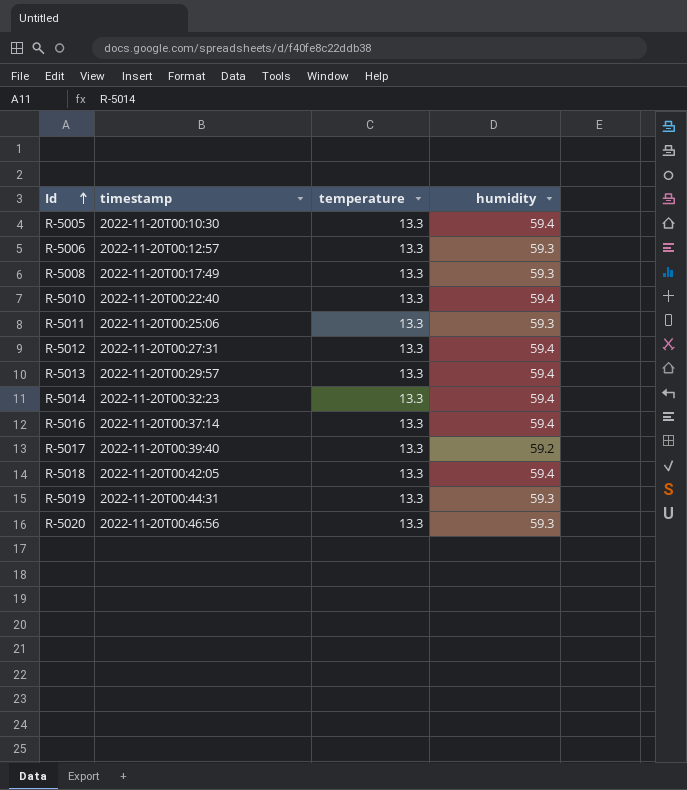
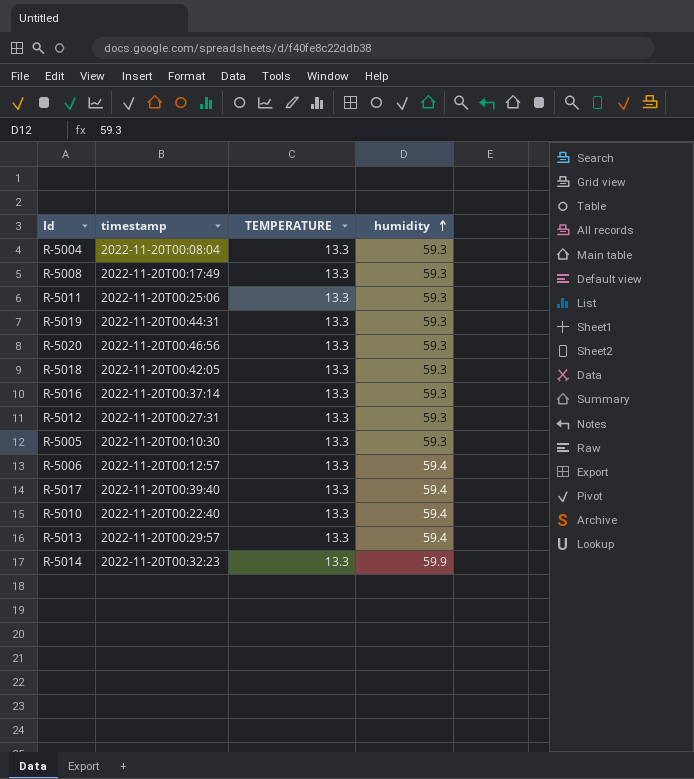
row order: Id ascending -> humidity ascending
column name: temperature -> TEMPERATURE
row R-5004: none -> 2022-11-20T00:08:04 | 13.3 | 59.3
R-5018 | humidity: 59.4 -> 59.3
R-5016 | humidity: 59.4 -> 59.3
R-5012 | humidity: 59.4 -> 59.3
R-5005 | humidity: 59.4 -> 59.3
R-5006 | humidity: 59.3 -> 59.4
R-5017 | humidity: 59.2 -> 59.4
R-5014 | humidity: 59.4 -> 59.9

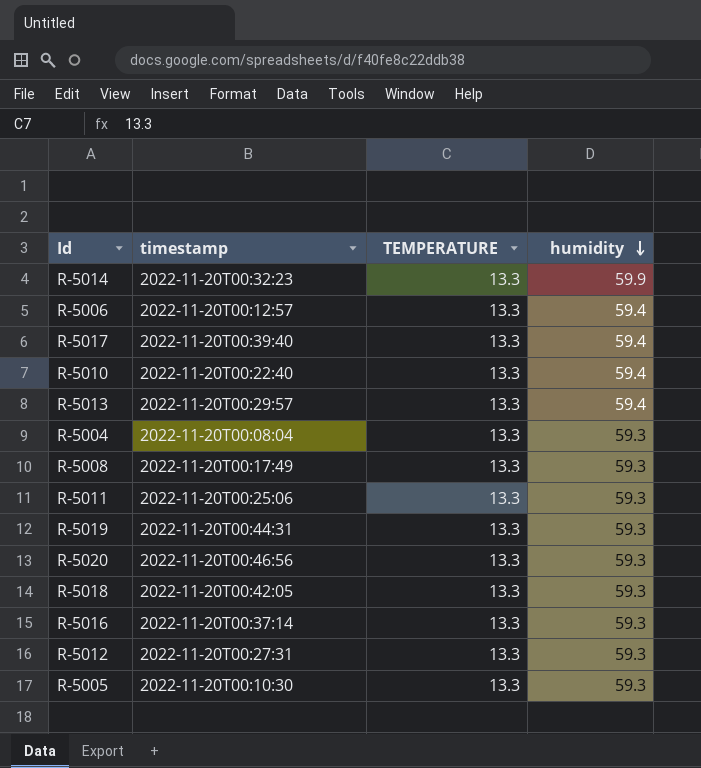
row order: humidity ascending -> humidity descending

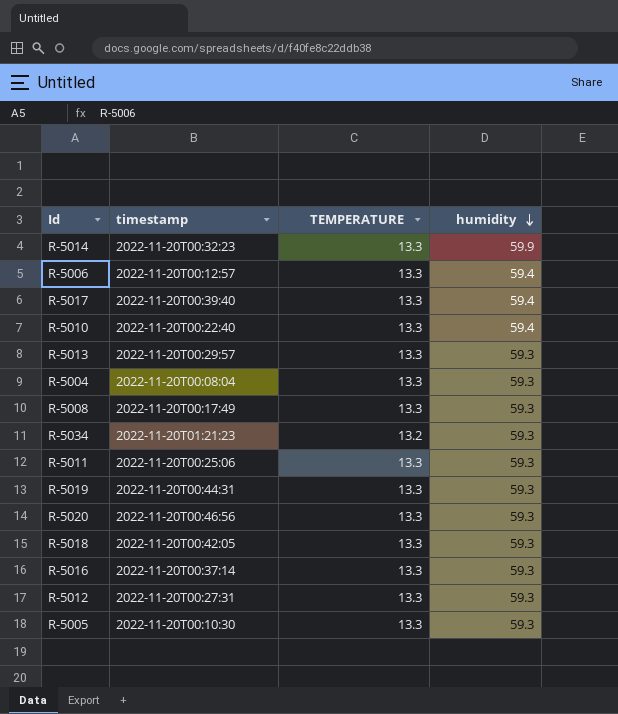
R-5013 | humidity: 59.4 -> 59.3
row R-5034: none -> 2022-11-20T01:21:23 | 13.2 | 59.3

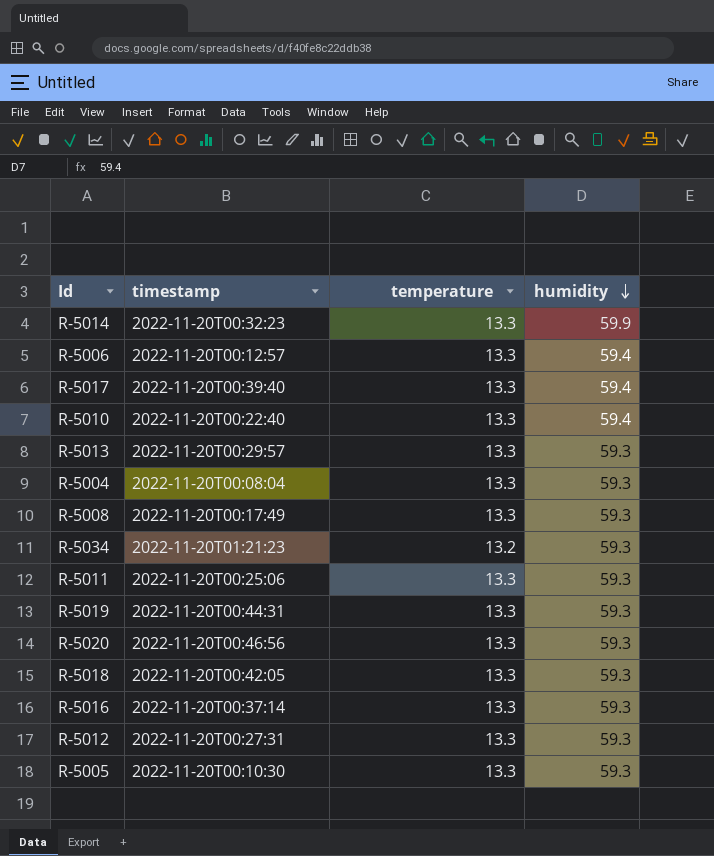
column name: TEMPERATURE -> temperature

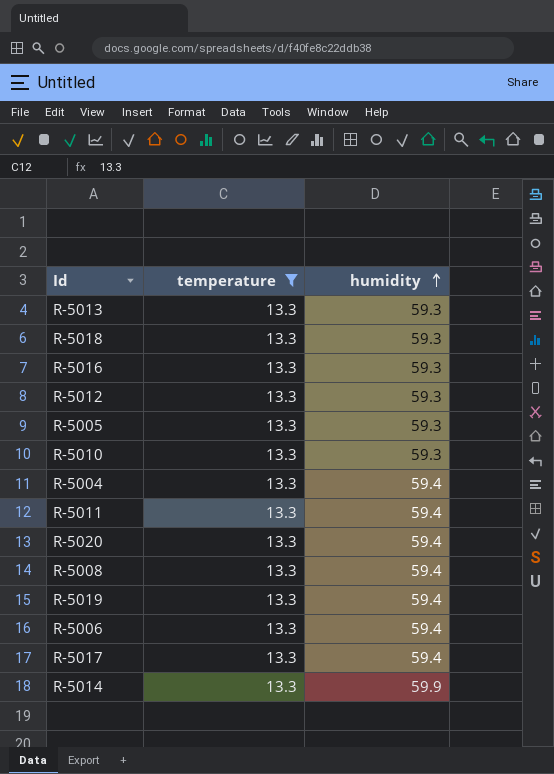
filter: none -> temperature = 13.3
row order: humidity descending -> humidity ascending
column timestamp | position: 2 -> none
R-5010 | humidity: 59.4 -> 59.3
R-5004 | humidity: 59.3 -> 59.4
R-5011 | humidity: 59.3 -> 59.4
R-5020 | humidity: 59.3 -> 59.4
R-5008 | humidity: 59.3 -> 59.4
R-5019 | humidity: 59.3 -> 59.4

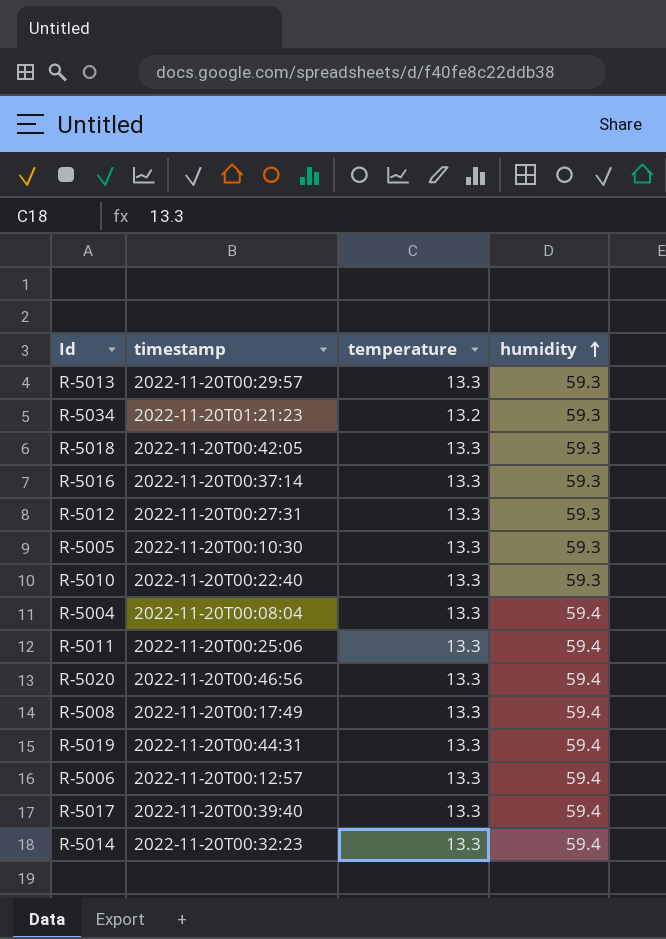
filter: temperature = 13.3 -> none
column timestamp | position: none -> 2
R-5014 | humidity: 59.9 -> 59.4

